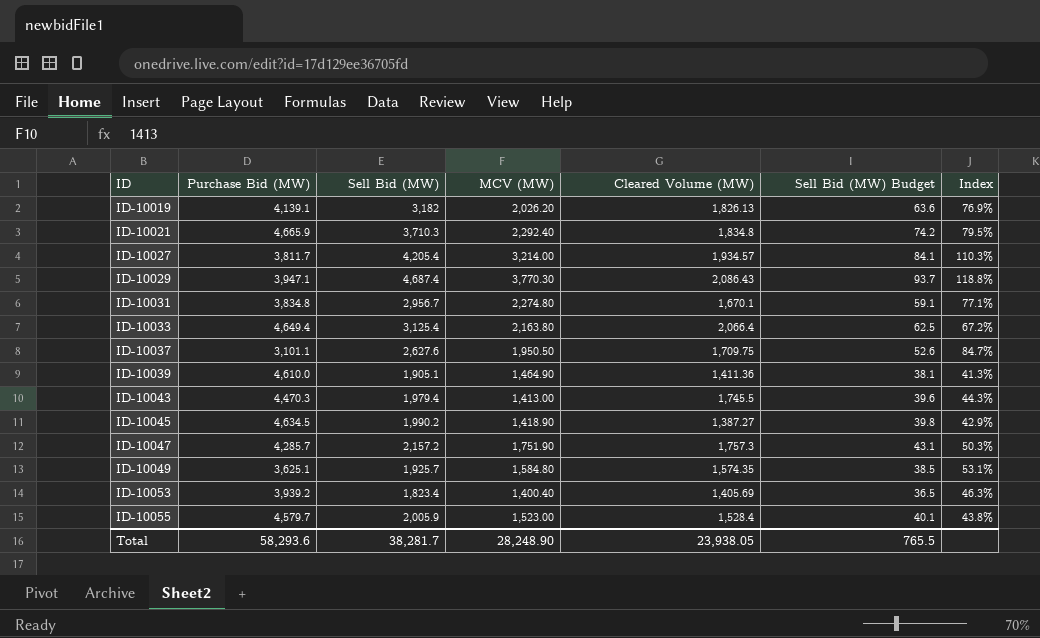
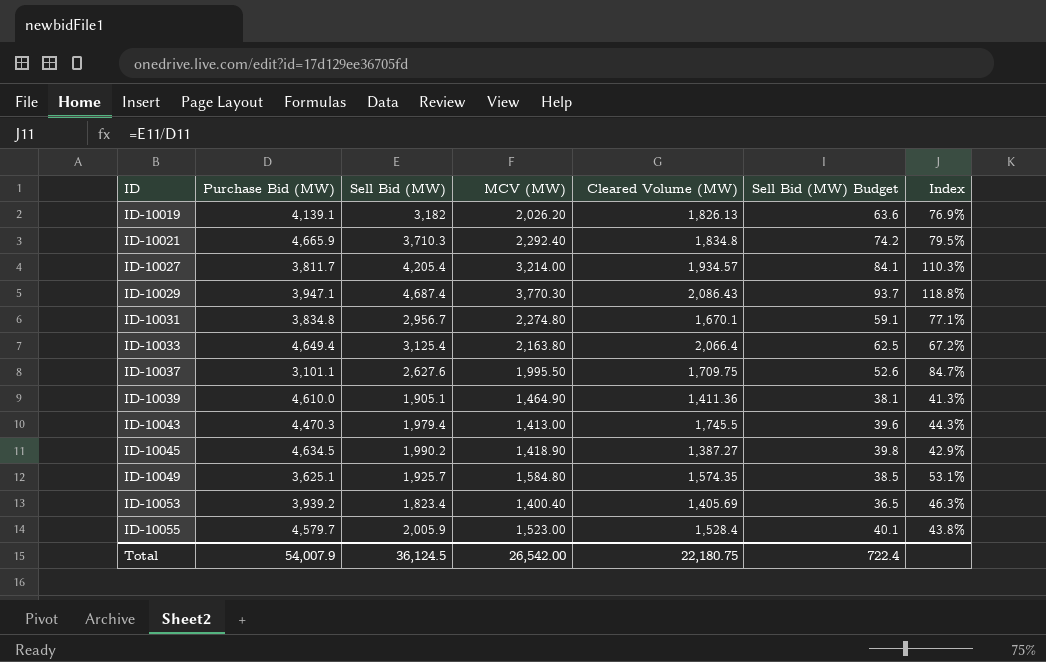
row ID-10047: 4,285.7 | 2,157.2 | 1,751.90 | 1,757.3 | 43.1 | 50.3% -> none
ID-10037 | MCV (MW): 1,950.50 -> 1,995.50
Total | Purchase Bid (MW): 58,293.6 -> 54,007.9
Total | Sell Bid (MW): 38,281.7 -> 36,124.5
Total | MCV (MW): 28,248.90 -> 26,542.00
Total | Cleared Volume (MW): 23,938.05 -> 22,180.75
Total | Sell Bid (MW) Budget: 765.5 -> 722.4

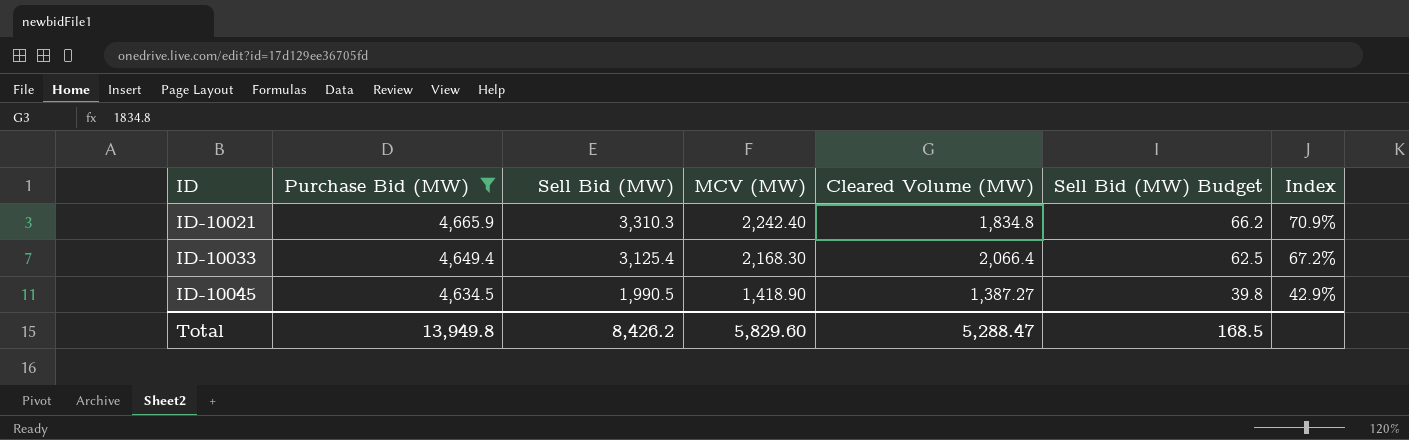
filter: none -> Purchase Bid (MW) >= 4,634.5
ID-10021 | Sell Bid (MW): 3,710.3 -> 3,310.3
ID-10021 | MCV (MW): 2,292.40 -> 2,242.40
ID-10021 | Sell Bid (MW) Budget: 74.2 -> 66.2
ID-10021 | Index: 79.5% -> 70.9%
ID-10033 | MCV (MW): 2,163.80 -> 2,168.30
ID-10045 | Sell Bid (MW): 1,990.2 -> 1,990.5
Total | Purchase Bid (MW): 54,007.9 -> 13,949.8
Total | Sell Bid (MW): 36,124.5 -> 8,426.2
Total | MCV (MW): 26,542.00 -> 5,829.60
Total | Cleared Volume (MW): 22,180.75 -> 5,288.47
Total | Sell Bid (MW) Budget: 722.4 -> 168.5

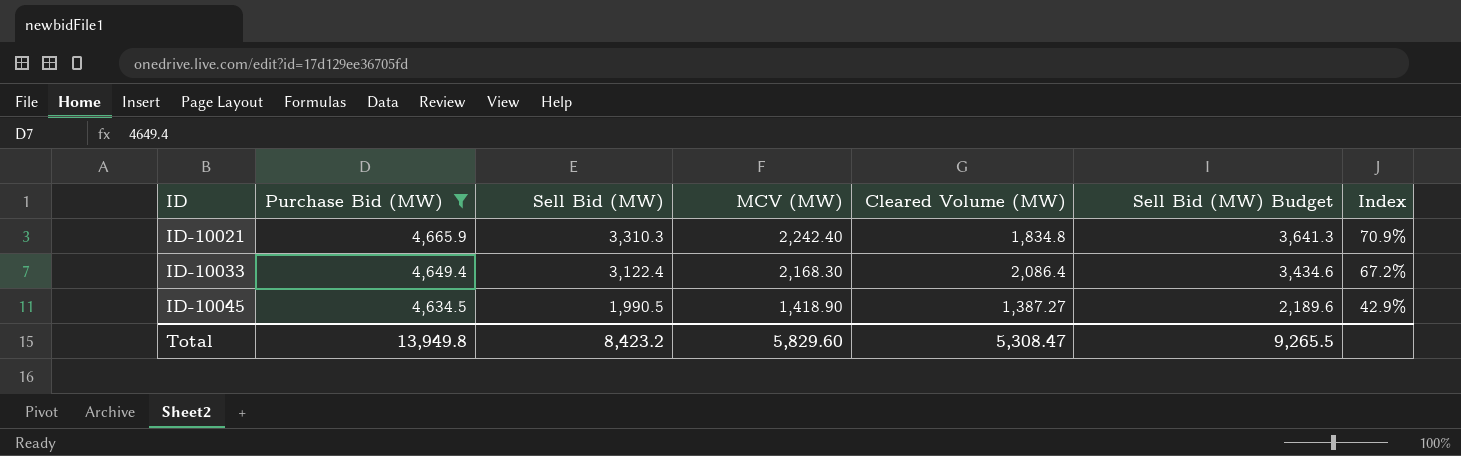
column Sell Bid (MW) Budget | formula: [Sell Bid (MW)] * 0.02 -> [Sell Bid (MW)] * 1.1
ID-10033 | Sell Bid (MW): 3,125.4 -> 3,122.4
ID-10033 | Cleared Volume (MW): 2,066.4 -> 2,086.4
Total | Sell Bid (MW): 8,426.2 -> 8,423.2
Total | Cleared Volume (MW): 5,288.47 -> 5,308.47
Total | Sell Bid (MW) Budget: 168.5 -> 9,265.5

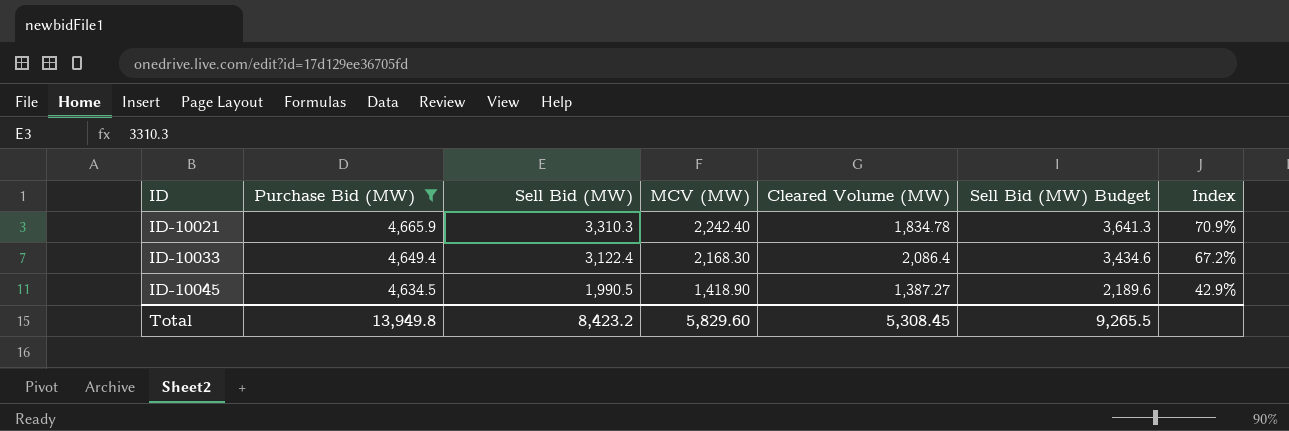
ID-10021 | Cleared Volume (MW): 1,834.8 -> 1,834.78
Total | Cleared Volume (MW): 5,308.47 -> 5,308.45

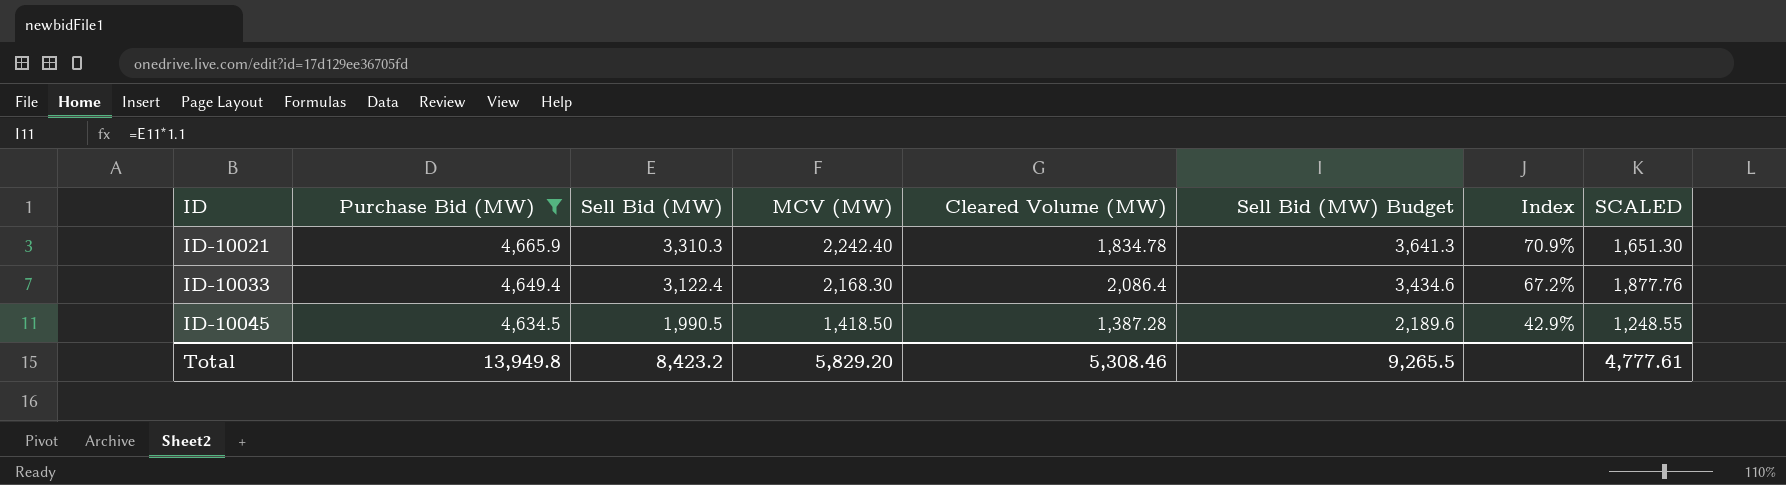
column SCALED | formula: none -> [Cleared Volume (MW)] * 0.9
ID-10045 | MCV (MW): 1,418.90 -> 1,418.50
ID-10045 | Cleared Volume (MW): 1,387.27 -> 1,387.28
Total | MCV (MW): 5,829.60 -> 5,829.20
Total | Cleared Volume (MW): 5,308.45 -> 5,308.46

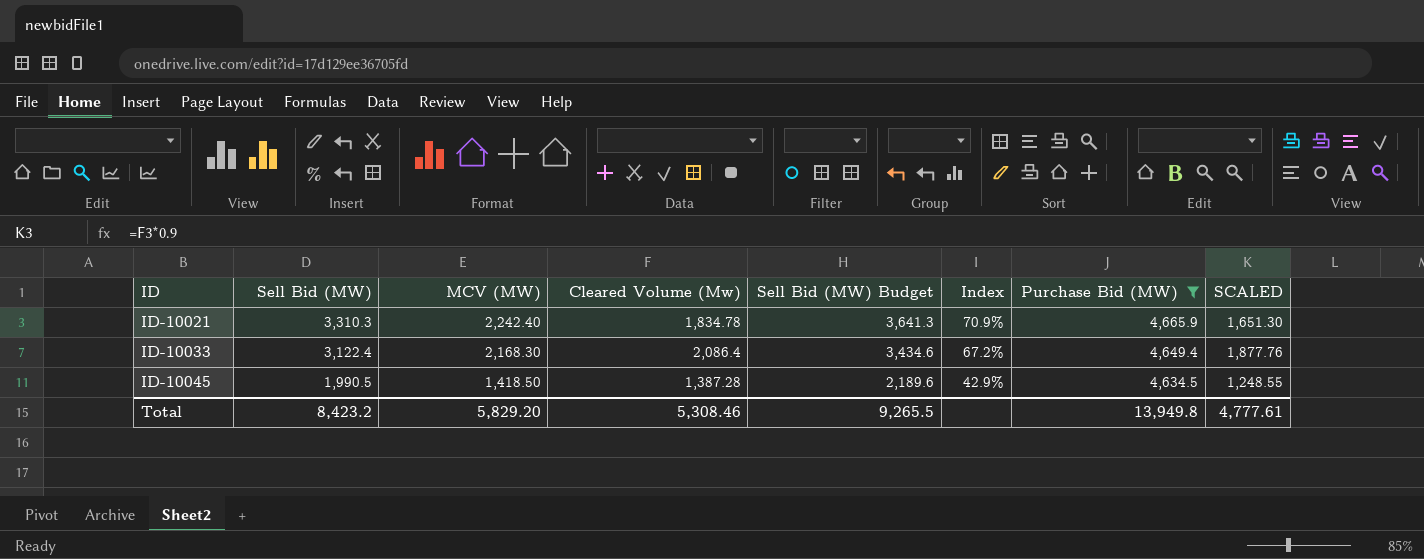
column name: Cleared Volume (MW) -> Cleared Volume (Mw)
column Purchase Bid (MW) | position: 2 -> 7

